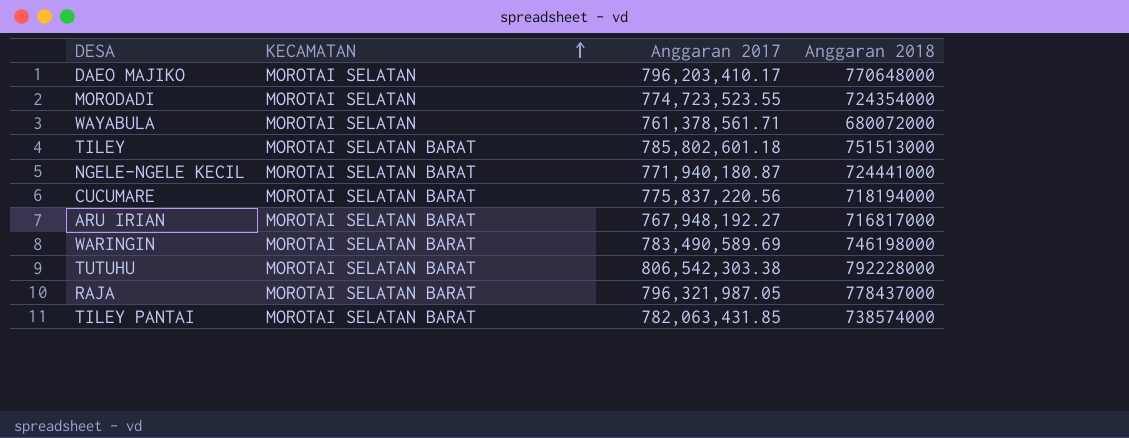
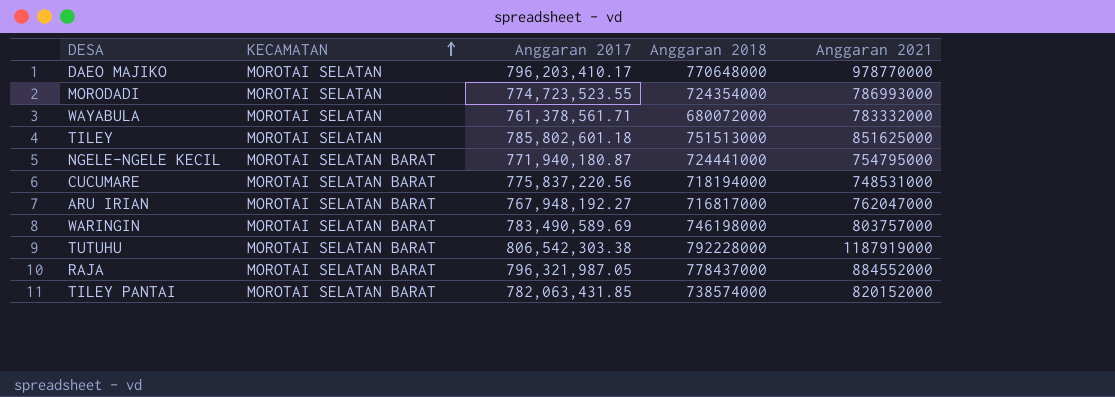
column Anggaran 2021 | position: none -> 5
TILEY | KECAMATAN: MOROTAI SELATAN BARAT -> MOROTAI SELATAN

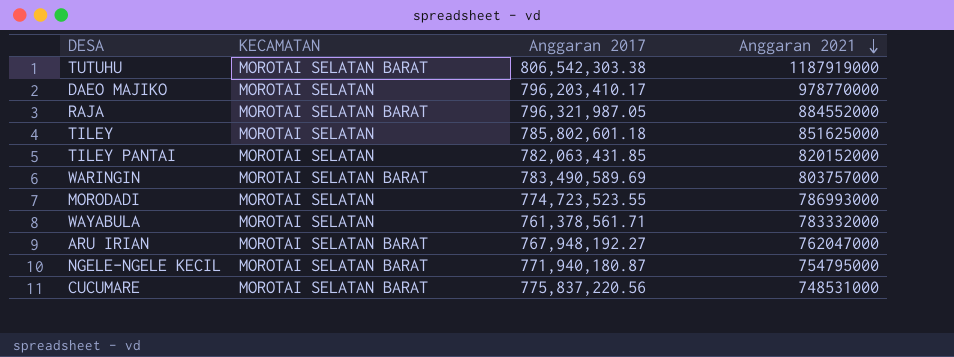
row order: KECAMATAN ascending -> Anggaran 2021 descending
column Anggaran 2018 | position: 4 -> none
TILEY PANTAI | KECAMATAN: MOROTAI SELATAN BARAT -> MOROTAI SELATAN

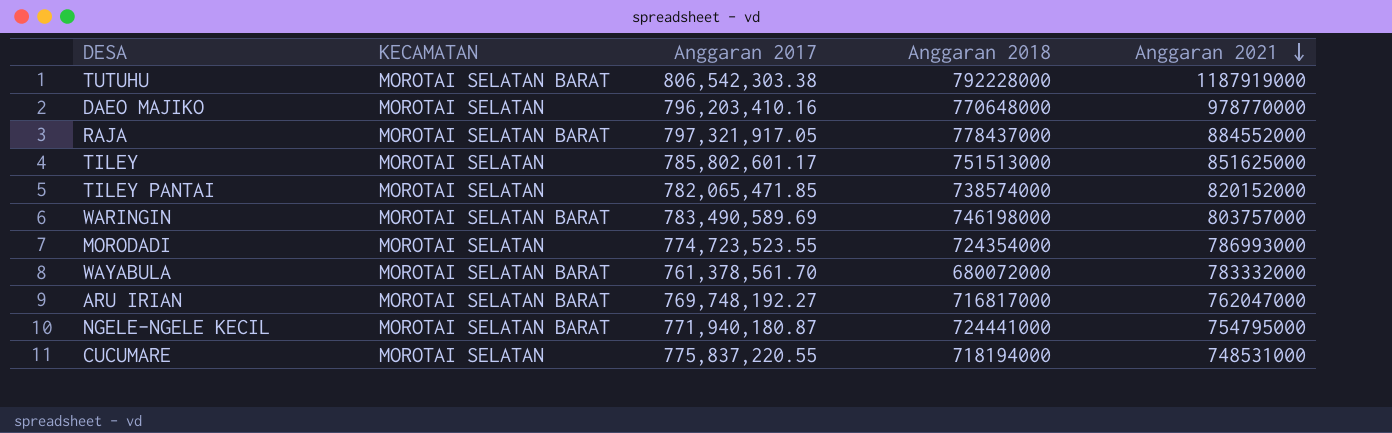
column Anggaran 2018 | position: none -> 4
DAEO MAJIKO | Anggaran 2017: 796,203,410.17 -> 796,203,410.16
RAJA | Anggaran 2017: 796,321,987.05 -> 797,321,917.05
TILEY | Anggaran 2017: 785,802,601.18 -> 785,802,601.17
TILEY PANTAI | Anggaran 2017: 782,063,431.85 -> 782,065,471.85
WAYABULA | KECAMATAN: MOROTAI SELATAN -> MOROTAI SELATAN BARAT
WAYABULA | Anggaran 2017: 761,378,561.71 -> 761,378,561.70
ARU IRIAN | Anggaran 2017: 767,948,192.27 -> 769,748,192.27
CUCUMARE | KECAMATAN: MOROTAI SELATAN BARAT -> MOROTAI SELATAN
CUCUMARE | Anggaran 2017: 775,837,220.56 -> 775,837,220.55

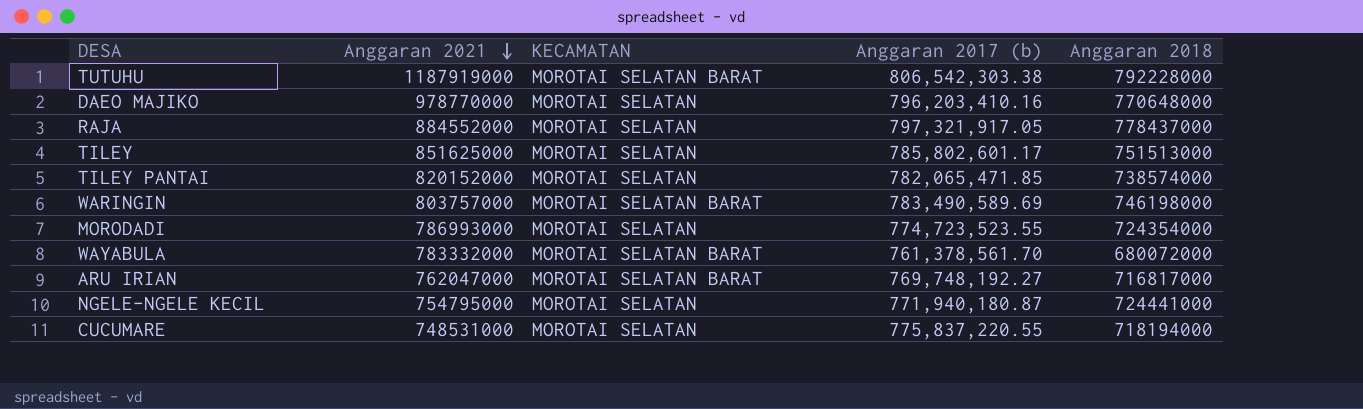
column Anggaran 2021 | position: 5 -> 2
column name: Anggaran 2017 -> Anggaran 2017 (b)
RAJA | KECAMATAN: MOROTAI SELATAN BARAT -> MOROTAI SELATAN
NGELE-NGELE KECIL | KECAMATAN: MOROTAI SELATAN BARAT -> MOROTAI SELATAN

